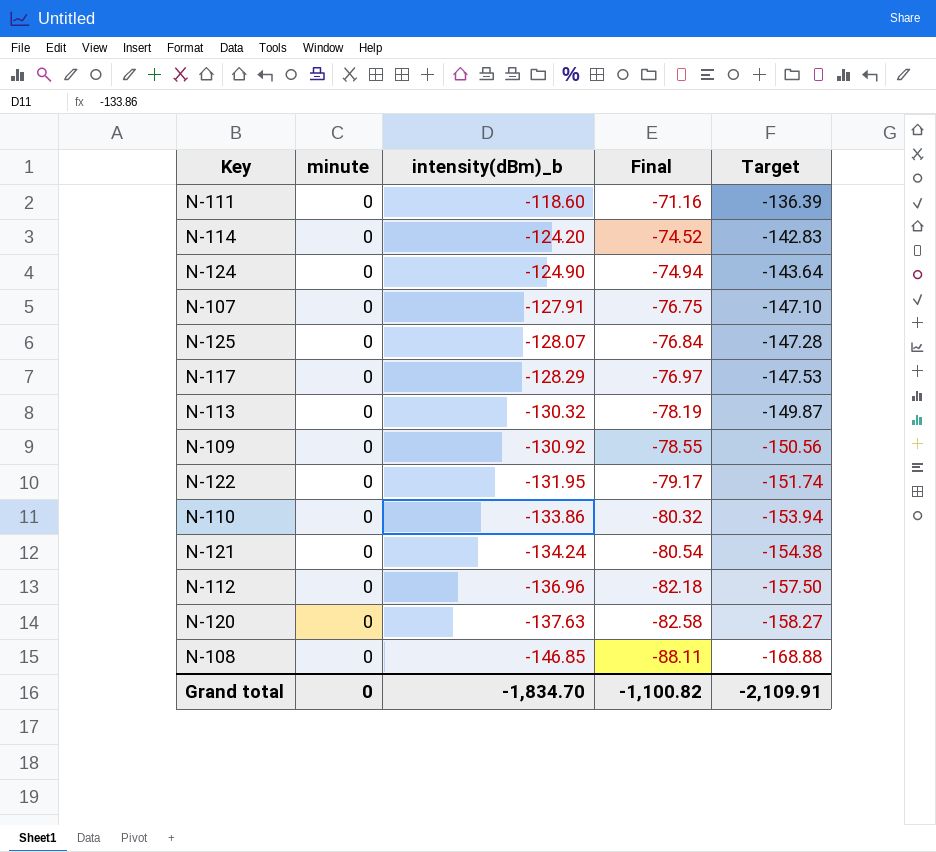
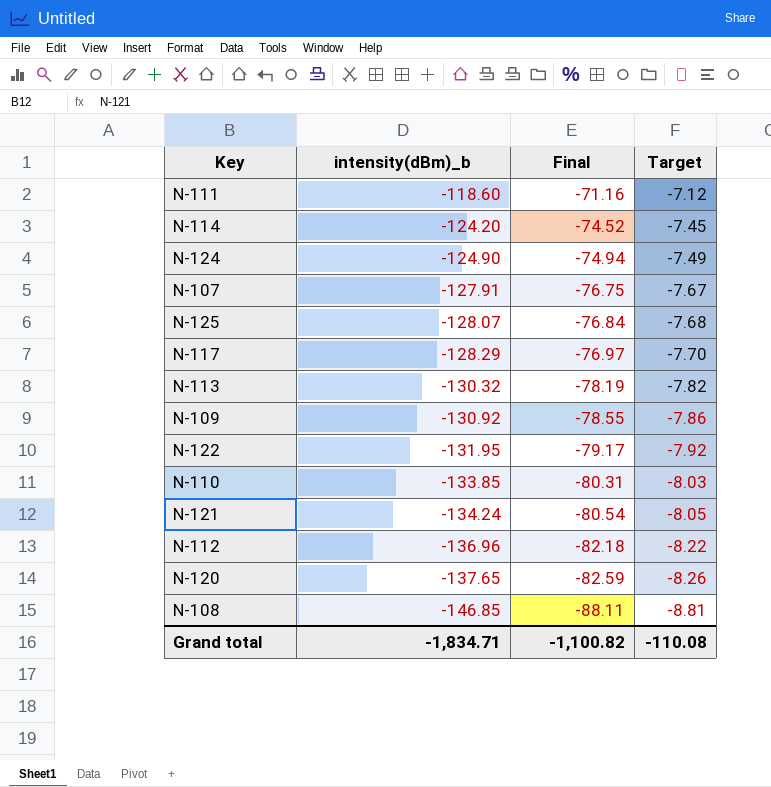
column minute | position: 2 -> none
column Target | formula: [intensity(dBm)_b] * 1.15 -> [intensity(dBm)_b] * 0.06
N-110 | intensity(dBm)_b: -133.86 -> -133.85
N-110 | Final: -80.32 -> -80.31
N-120 | intensity(dBm)_b: -137.63 -> -137.65
N-120 | Final: -82.58 -> -82.59
Grand total | intensity(dBm)_b: -1,834.70 -> -1,834.71
Grand total | Target: -2,109.91 -> -110.08

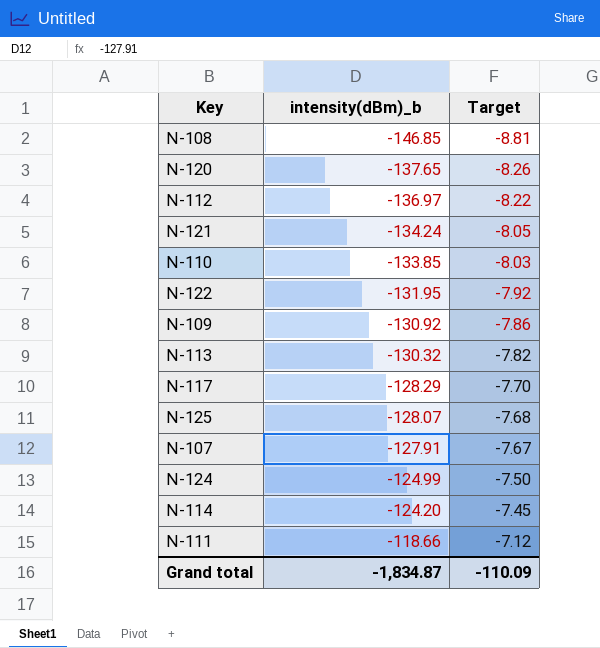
row order: intensity(dBm)_b descending -> intensity(dBm)_b ascending
column Final | formula: [intensity(dBm)_b] * 0.6 -> none
N-112 | intensity(dBm)_b: -136.96 -> -136.97
N-124 | intensity(dBm)_b: -124.90 -> -124.99
N-124 | Target: -7.49 -> -7.50
N-111 | intensity(dBm)_b: -118.60 -> -118.66
Grand total | intensity(dBm)_b: -1,834.71 -> -1,834.87
Grand total | Target: -110.08 -> -110.09

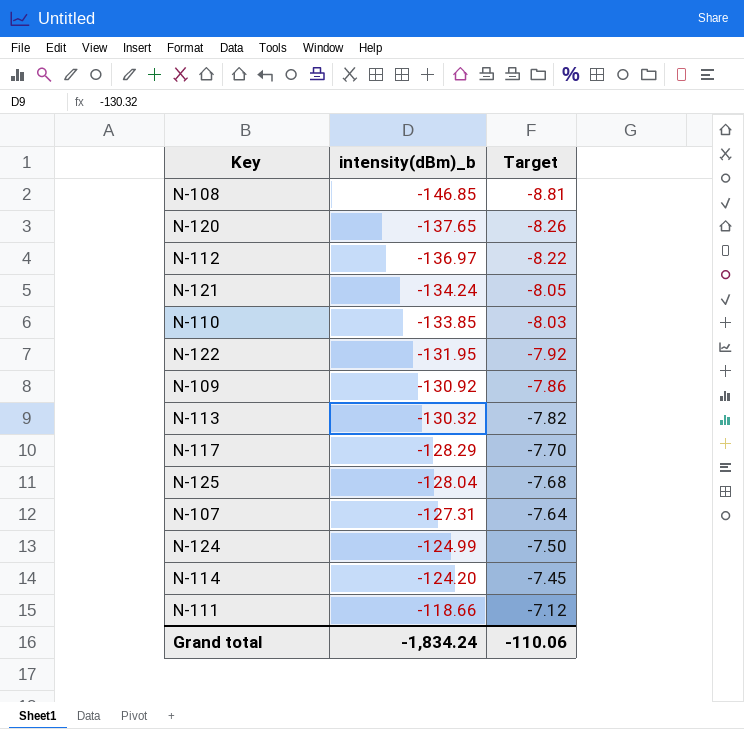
N-125 | intensity(dBm)_b: -128.07 -> -128.04
N-107 | intensity(dBm)_b: -127.91 -> -127.31
N-107 | Target: -7.67 -> -7.64
Grand total | intensity(dBm)_b: -1,834.87 -> -1,834.24
Grand total | Target: -110.09 -> -110.06

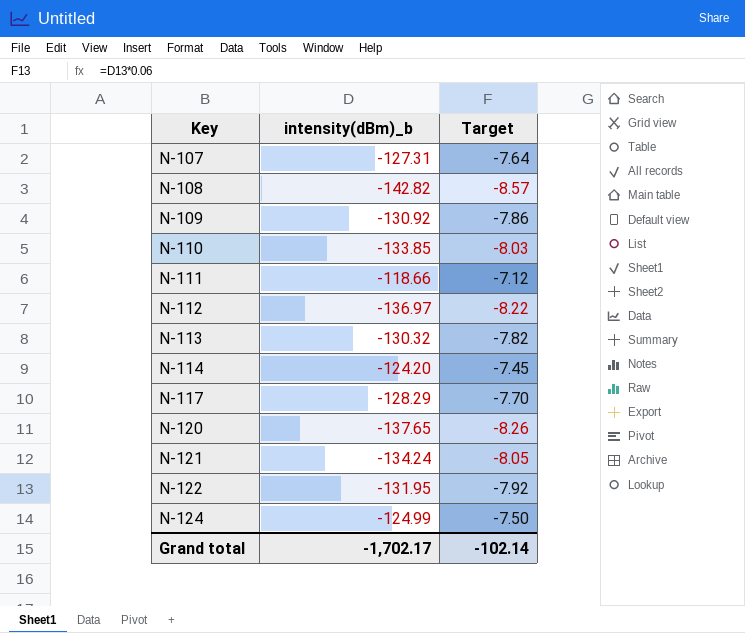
row order: intensity(dBm)_b ascending -> Key ascending
row N-125: -128.04 | -7.68 -> none
N-108 | intensity(dBm)_b: -146.85 -> -142.82
N-108 | Target: -8.81 -> -8.57
Grand total | intensity(dBm)_b: -1,834.24 -> -1,702.17
Grand total | Target: -110.06 -> -102.14

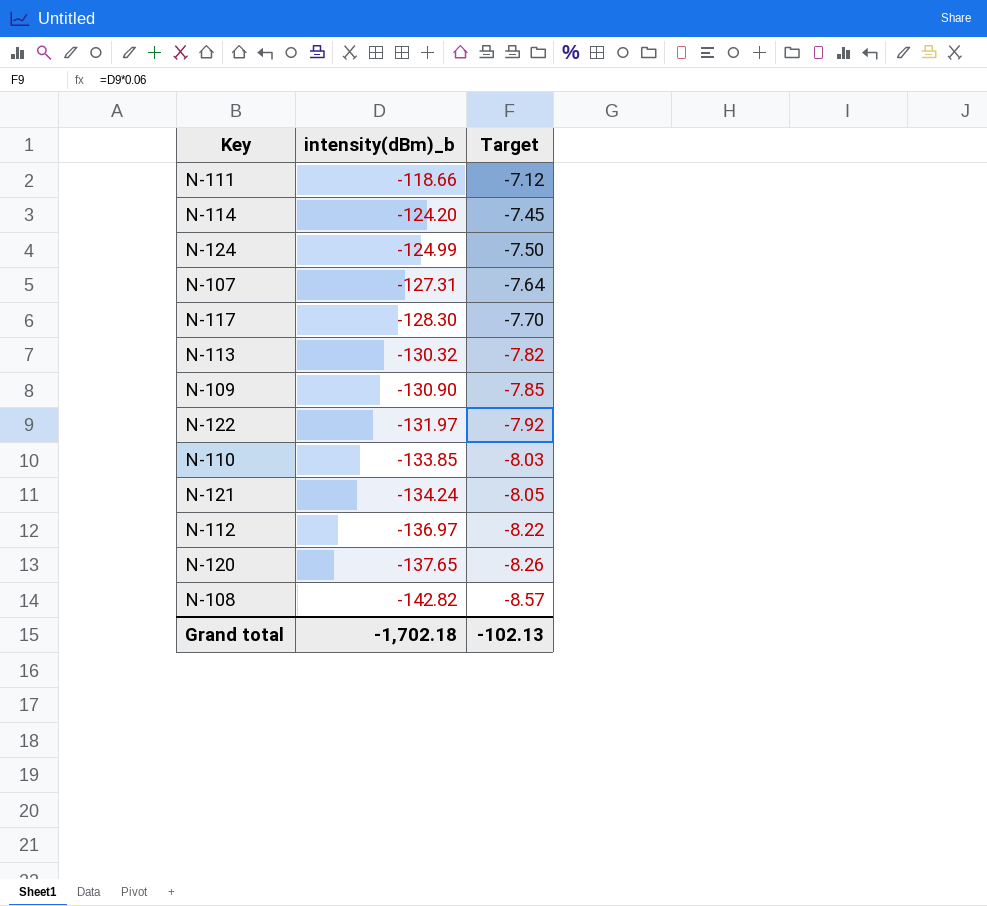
row order: Key ascending -> intensity(dBm)_b descending
N-117 | intensity(dBm)_b: -128.29 -> -128.30
N-109 | intensity(dBm)_b: -130.92 -> -130.90
N-109 | Target: -7.86 -> -7.85
N-122 | intensity(dBm)_b: -131.95 -> -131.97
Grand total | intensity(dBm)_b: -1,702.17 -> -1,702.18
Grand total | Target: -102.14 -> -102.13

